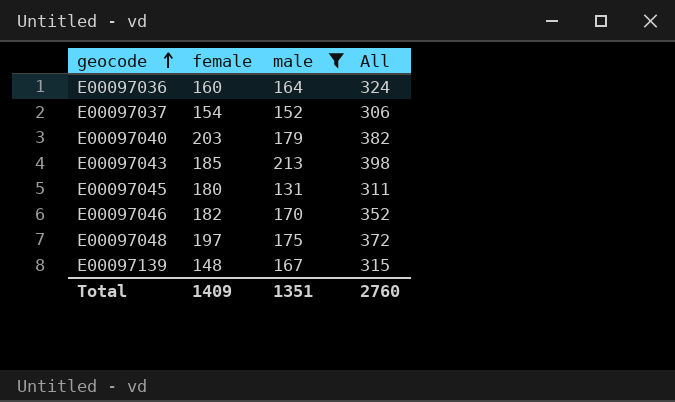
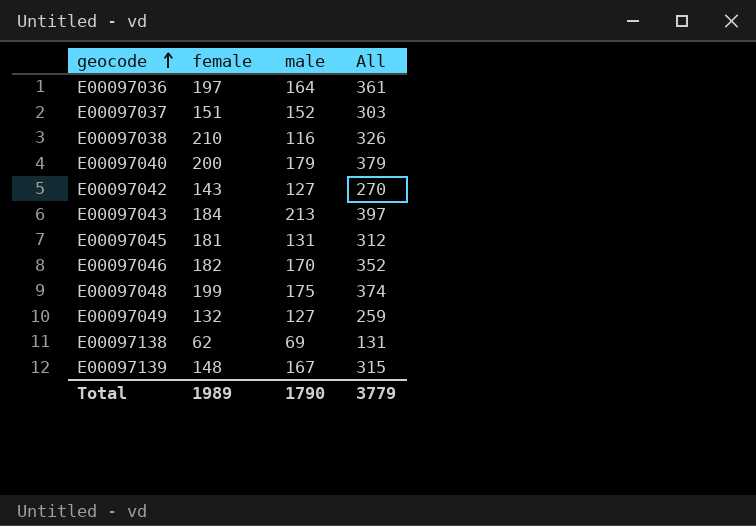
filter: male >= 131 -> none
E00097036 | female: 160 -> 197
E00097036 | All: 324 -> 361
E00097037 | female: 154 -> 151
E00097037 | All: 306 -> 303
E00097040 | female: 203 -> 200
E00097040 | All: 382 -> 379
E00097043 | female: 185 -> 184
E00097043 | All: 398 -> 397
E00097045 | female: 180 -> 181
E00097045 | All: 311 -> 312
E00097048 | female: 197 -> 199
E00097048 | All: 372 -> 374
Total | female: 1409 -> 1989
Total | male: 1351 -> 1790
Total | All: 2760 -> 3779

